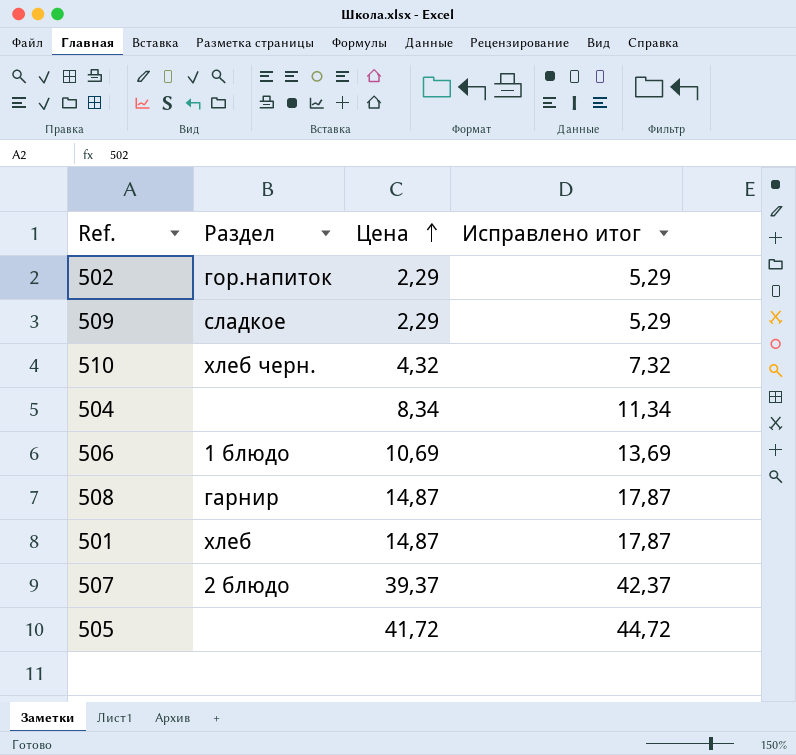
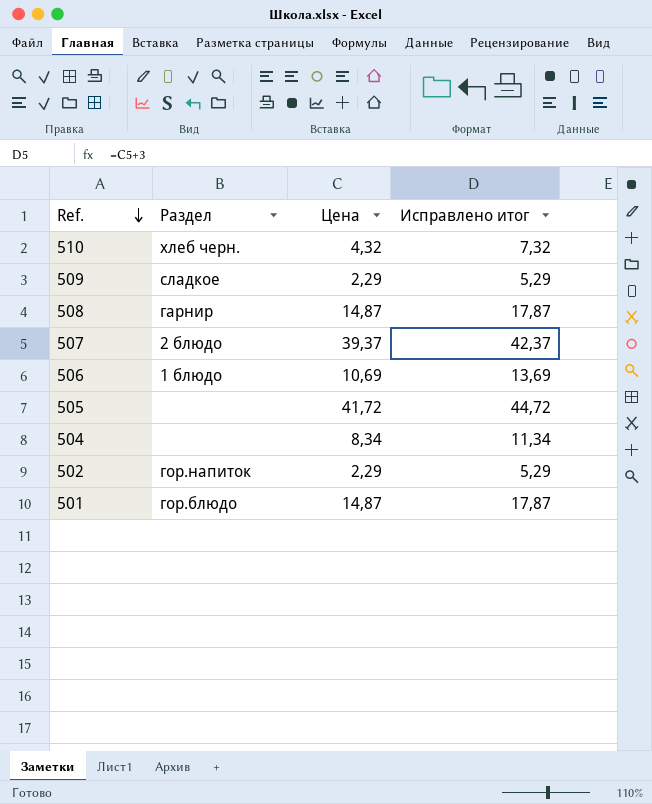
row order: Цена ascending -> Ref. descending
501 | Раздел: хлеб -> гор.блюдо

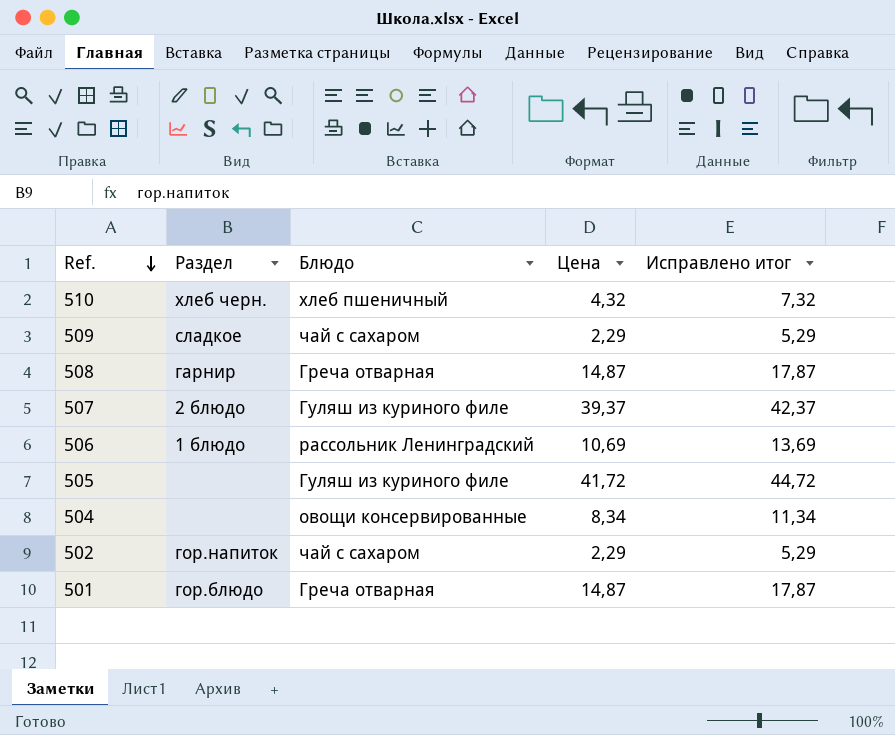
column Блюдо | position: none -> 3

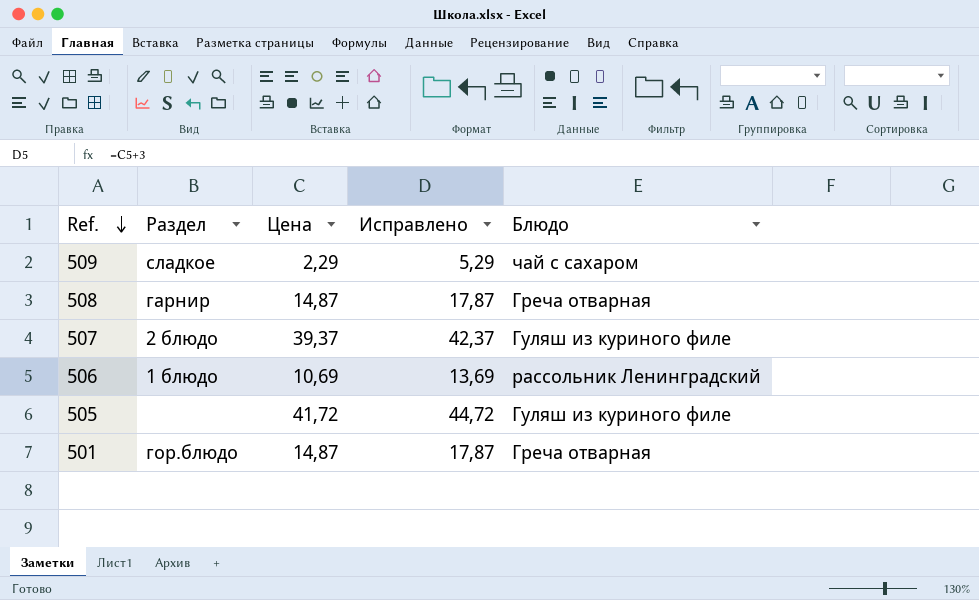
column name: Исправлено итог -> Исправлено
column Блюдо | position: 3 -> 5
row 510: хлеб черн. | хлеб пшеничный | 4,32 | 7,32 -> none
row 504: none | овощи консервированные | 8,34 | 11,34 -> none
row 502: гор.напиток | чай с сахаром | 2,29 | 5,29 -> none

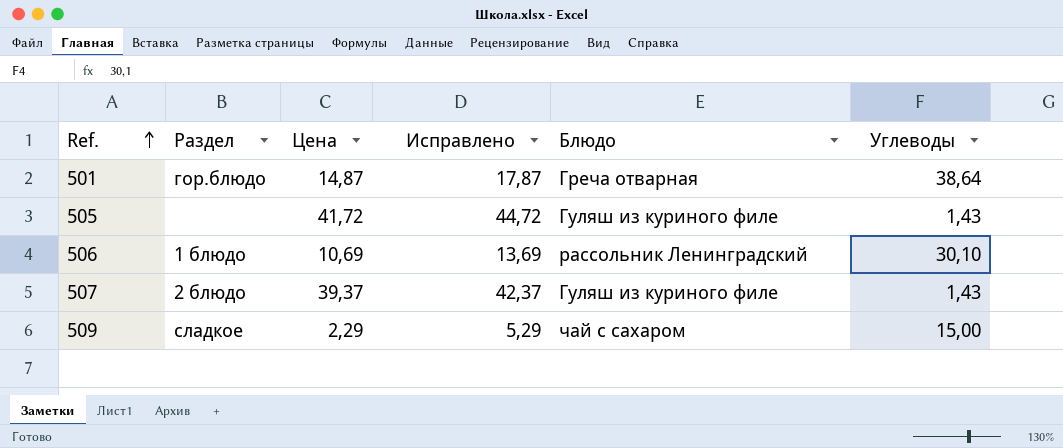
row order: Ref. descending -> Ref. ascending
column Углеводы | position: none -> 6
row 508: гарнир | 14,87 | 17,87 | Греча отварная -> none

